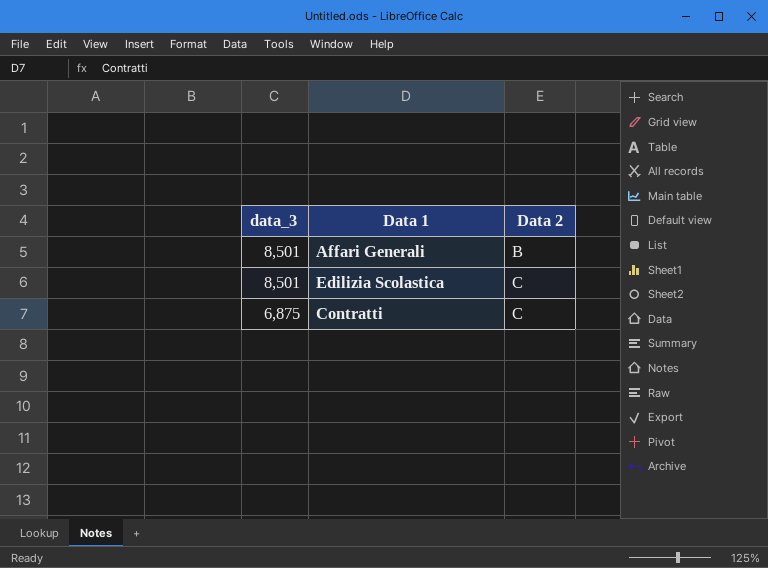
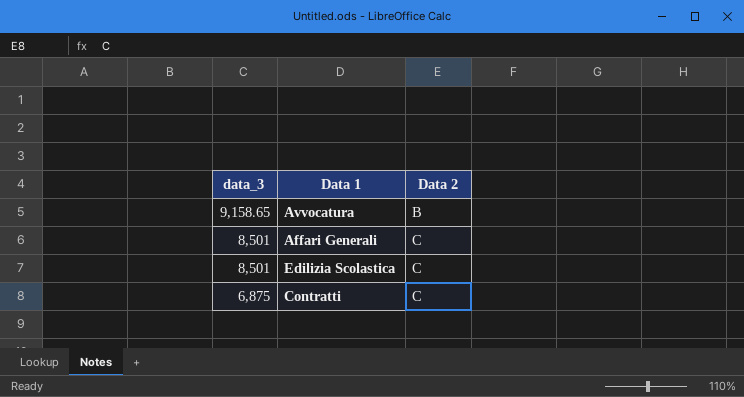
row Avvocatura: none -> 9,158.65 | B
Affari Generali | Data 2: B -> C

